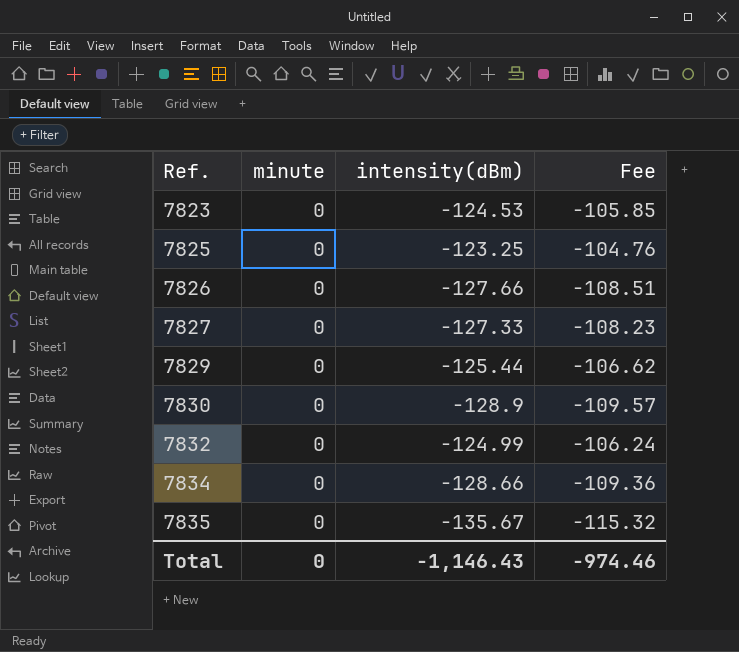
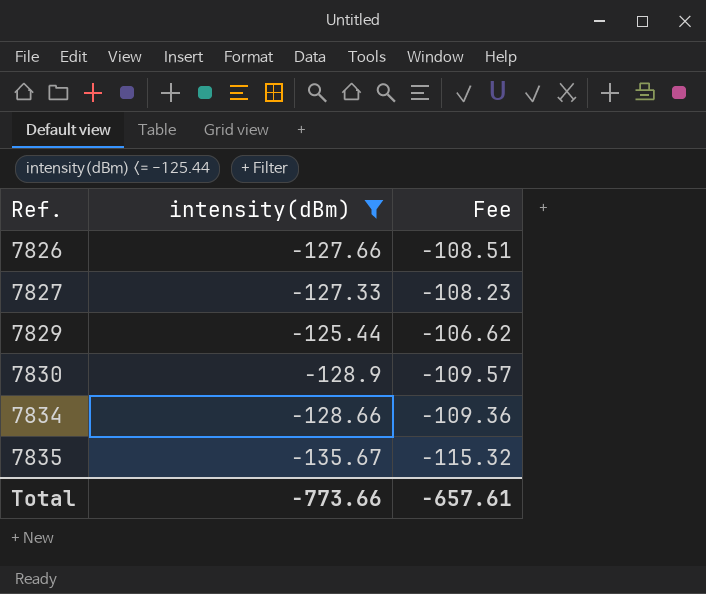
filter: none -> intensity(dBm) <= -125.44
column minute | position: 2 -> none
Total | intensity(dBm): -1,146.43 -> -773.66
Total | Fee: -974.46 -> -657.61

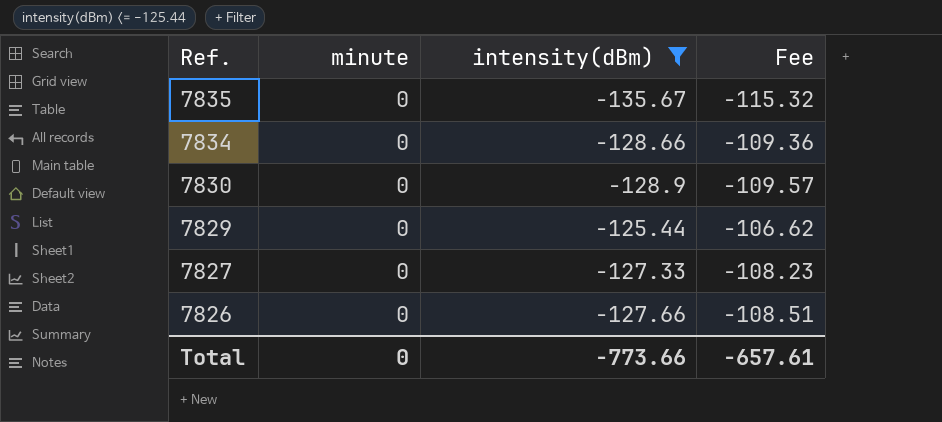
row order: Ref. ascending -> Ref. descending
column minute | position: none -> 2

